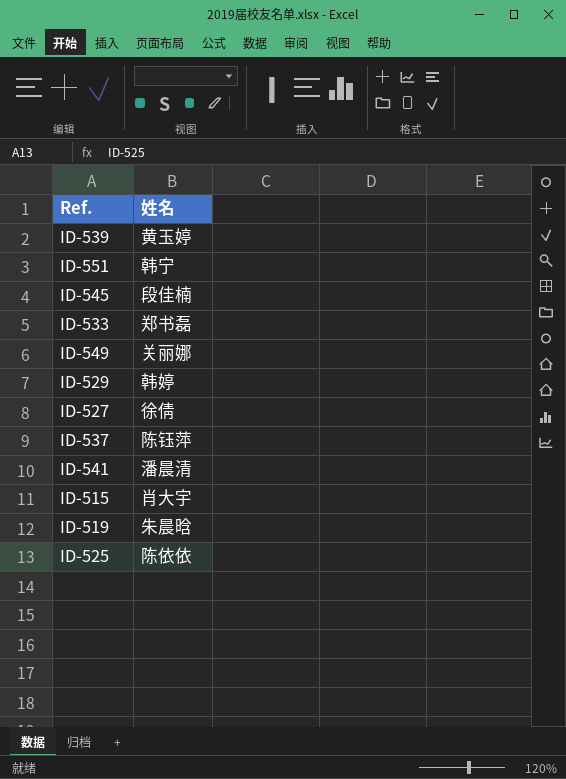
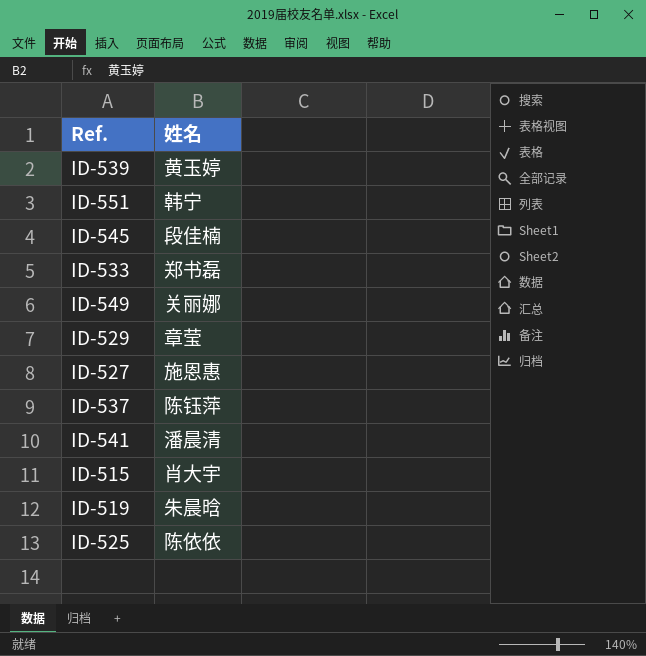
ID-529 | 姓名: 韩婷 -> 章莹
ID-527 | 姓名: 徐倩 -> 施恩惠

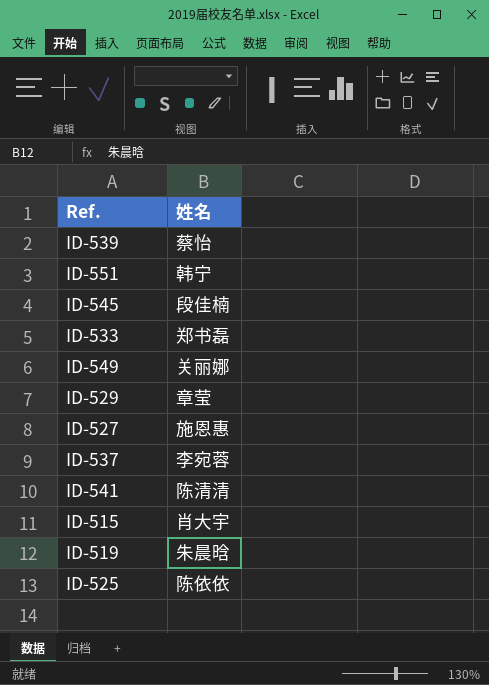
ID-539 | 姓名: 黄玉婷 -> 蔡怡
ID-537 | 姓名: 陈钰萍 -> 李宛蓉
ID-541 | 姓名: 潘晨清 -> 陈清清

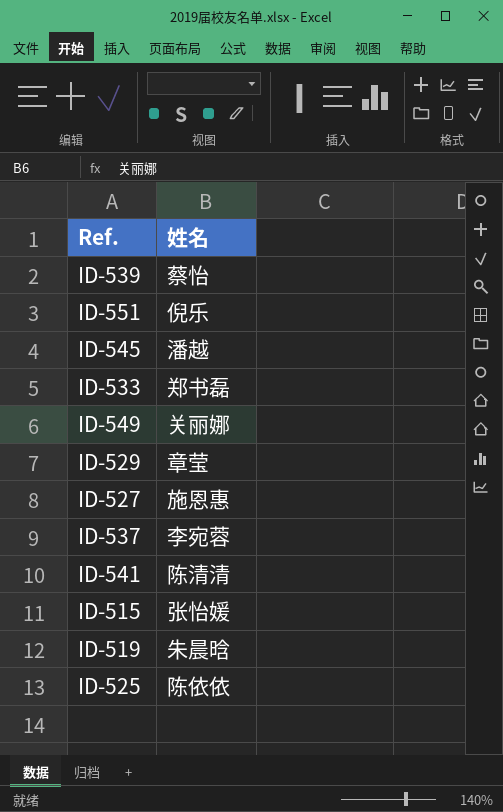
ID-551 | 姓名: 韩宁 -> 倪乐
ID-545 | 姓名: 段佳楠 -> 潘越
ID-515 | 姓名: 肖大宇 -> 张怡媛

